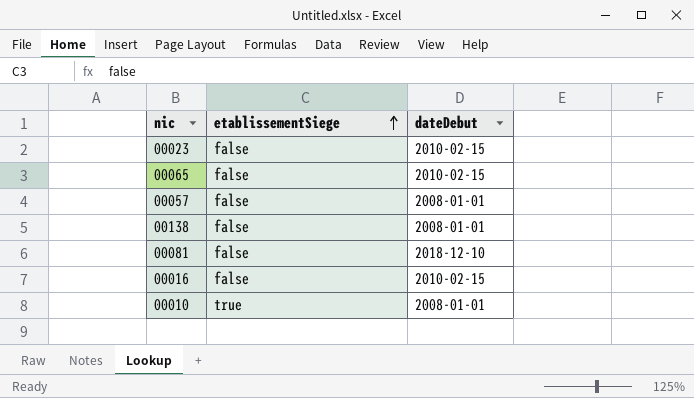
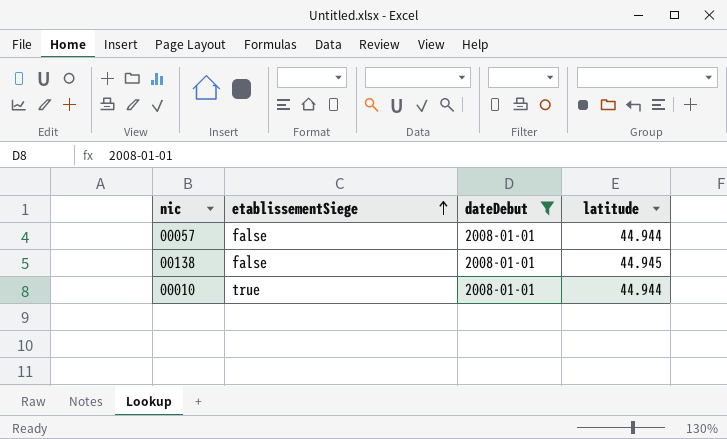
filter: none -> dateDebut = 2008-01-01
column latitude | position: none -> 4

